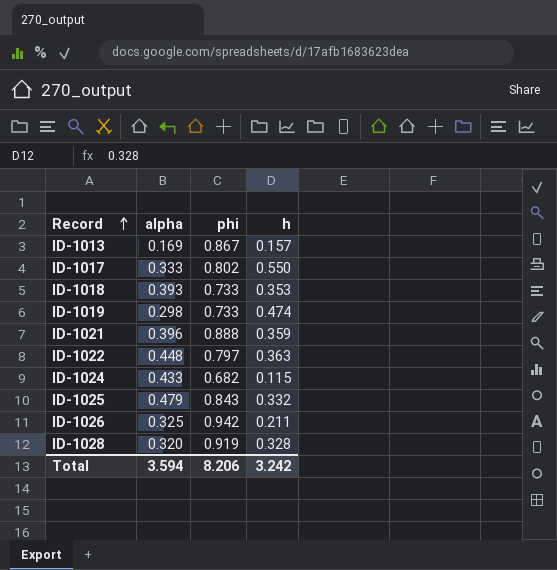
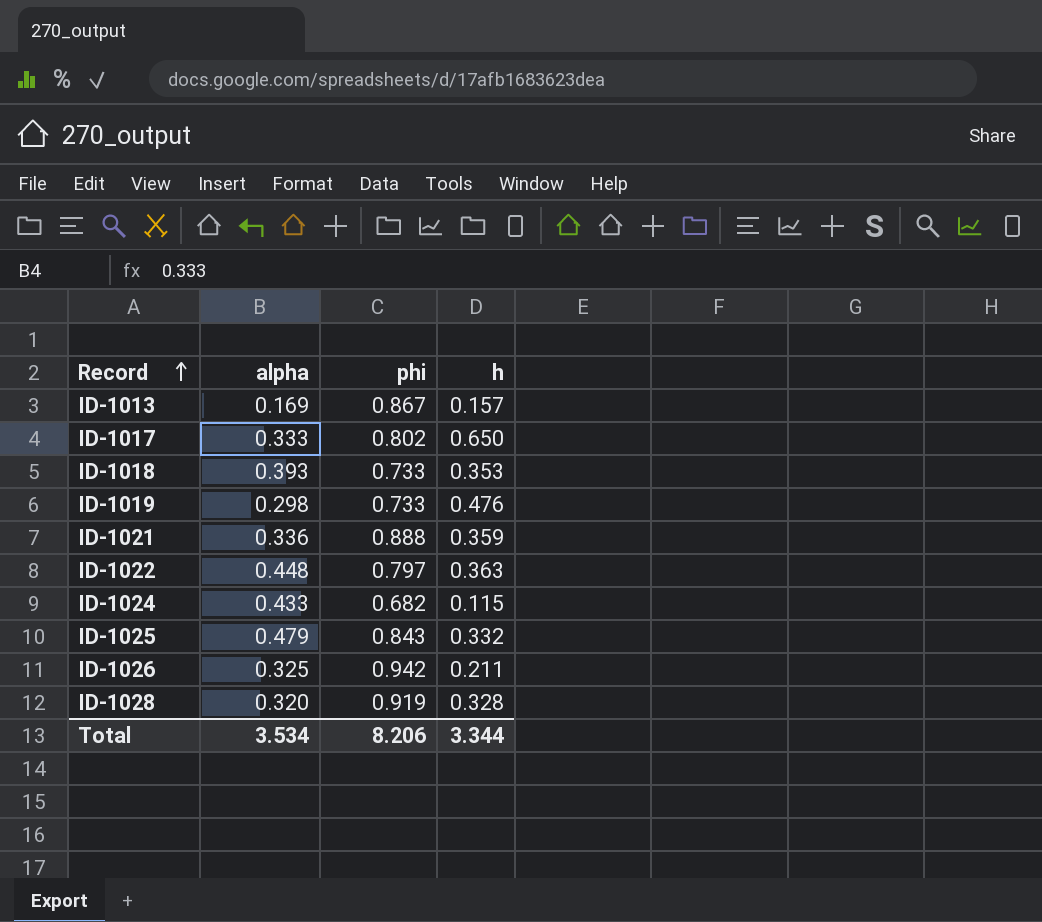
ID-1017 | h: 0.550 -> 0.650
ID-1019 | h: 0.474 -> 0.476
ID-1021 | alpha: 0.396 -> 0.336
Total | alpha: 3.594 -> 3.534
Total | h: 3.242 -> 3.344

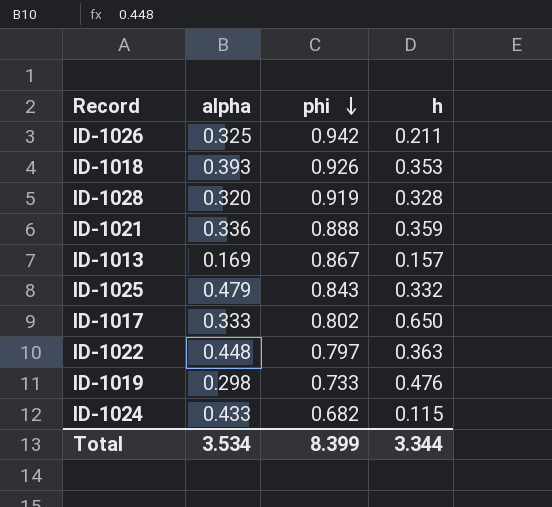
row order: Record ascending -> phi descending
ID-1018 | phi: 0.733 -> 0.926
Total | phi: 8.206 -> 8.399

